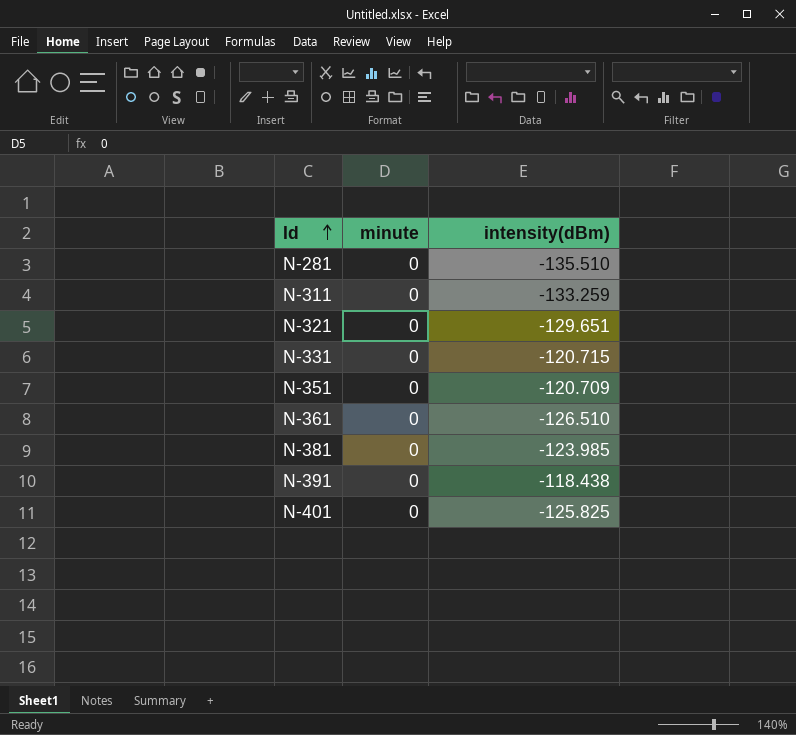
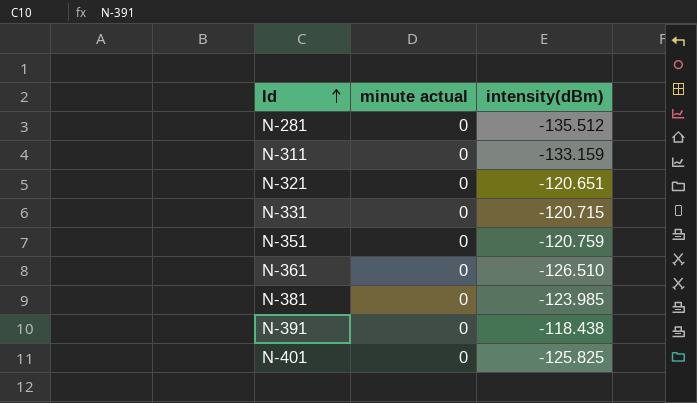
column name: minute -> minute actual
N-281 | intensity(dBm): -135.510 -> -135.512
N-311 | intensity(dBm): -133.259 -> -133.159
N-321 | intensity(dBm): -129.651 -> -120.651
N-351 | intensity(dBm): -120.709 -> -120.759

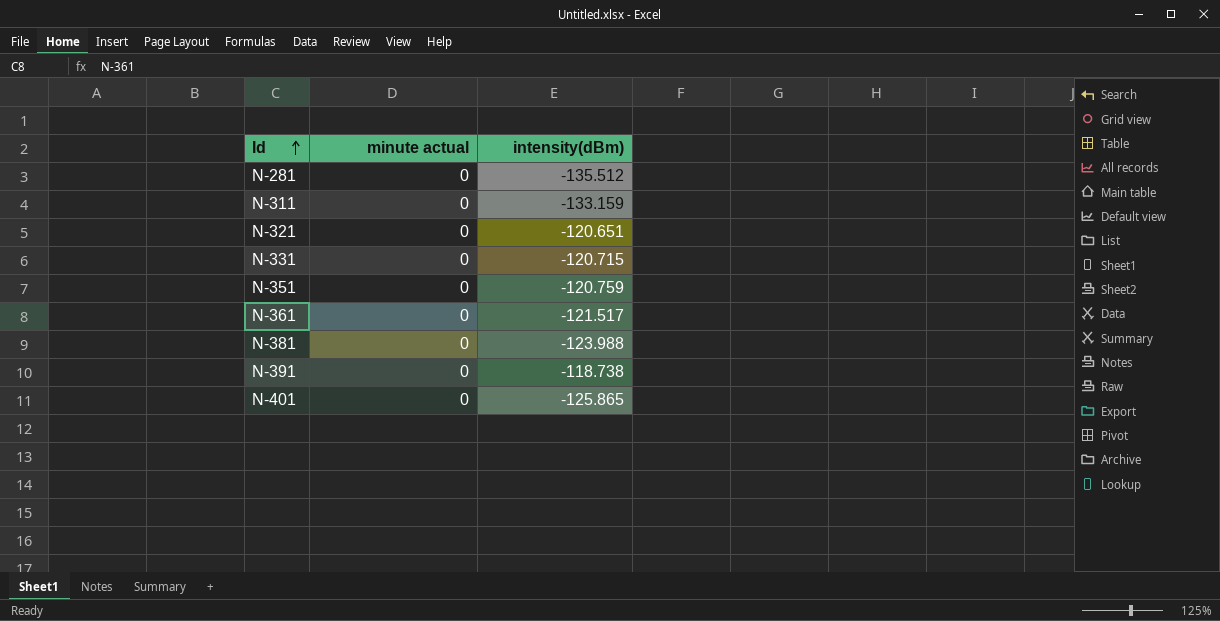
N-361 | intensity(dBm): -126.510 -> -121.517
N-381 | intensity(dBm): -123.985 -> -123.988
N-391 | intensity(dBm): -118.438 -> -118.738
N-401 | intensity(dBm): -125.825 -> -125.865

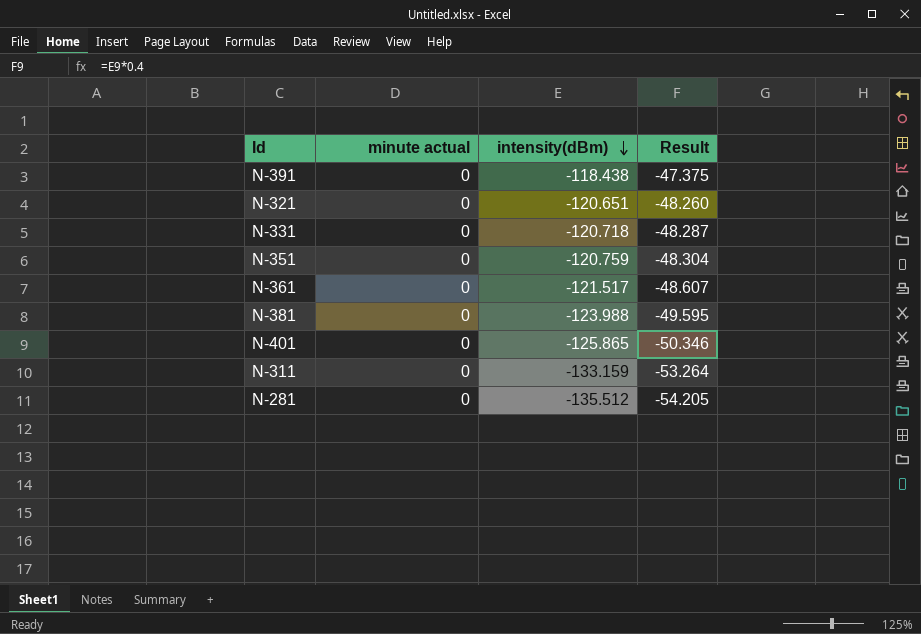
row order: Id ascending -> intensity(dBm) descending
column Result | formula: none -> [intensity(dBm)] * 0.4
N-391 | intensity(dBm): -118.738 -> -118.438
N-331 | intensity(dBm): -120.715 -> -120.718

